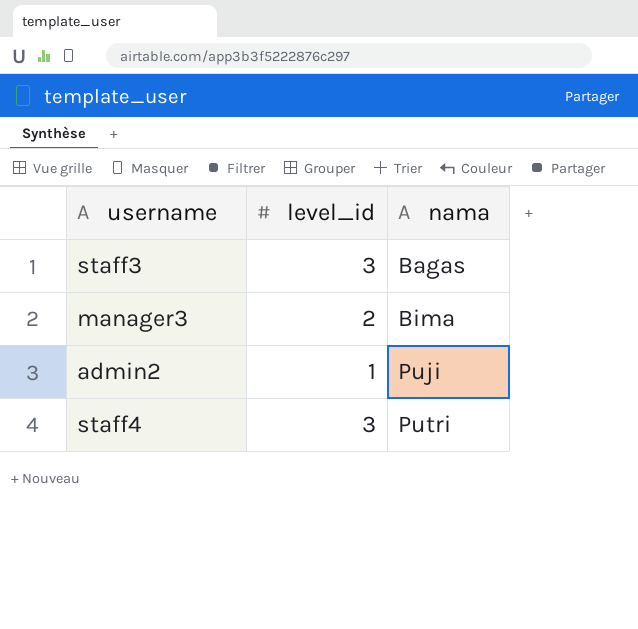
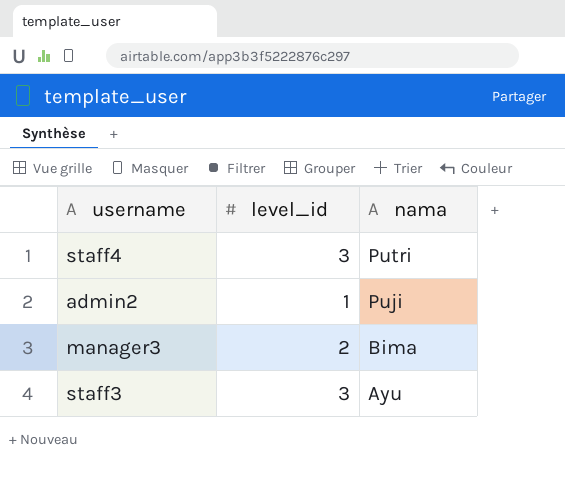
row order: nama ascending -> nama descending
staff3 | nama: Bagas -> Ayu

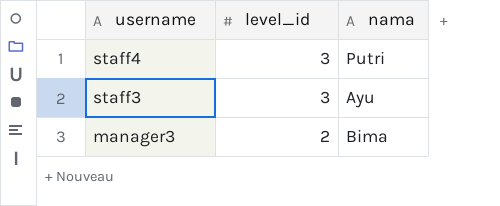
row order: nama descending -> username descending
row admin2: 1 | Puji -> none

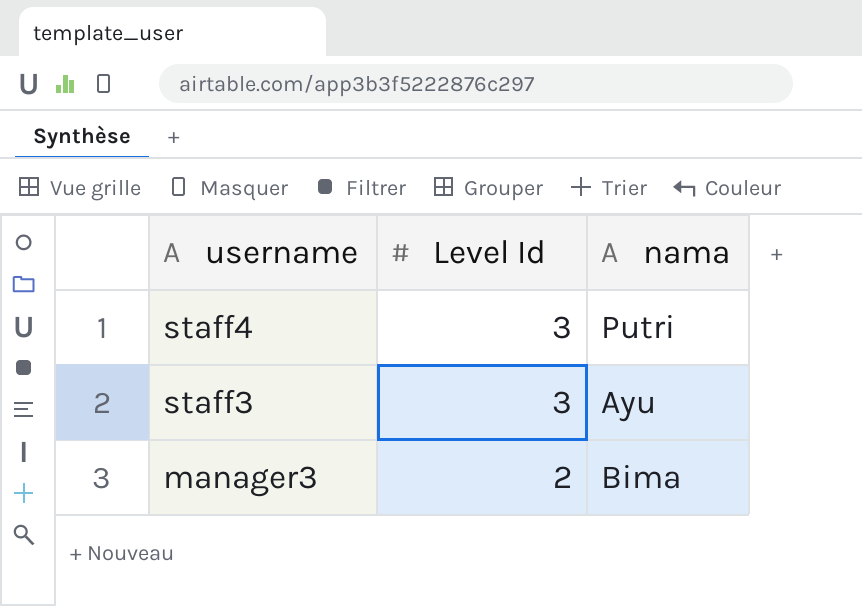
column name: level_id -> Level Id

